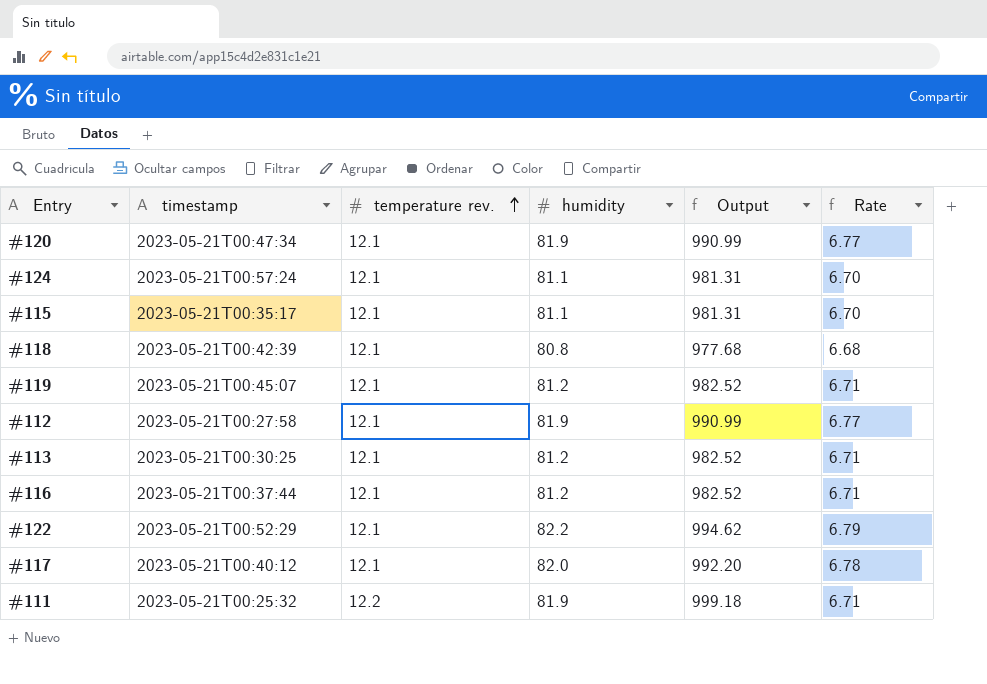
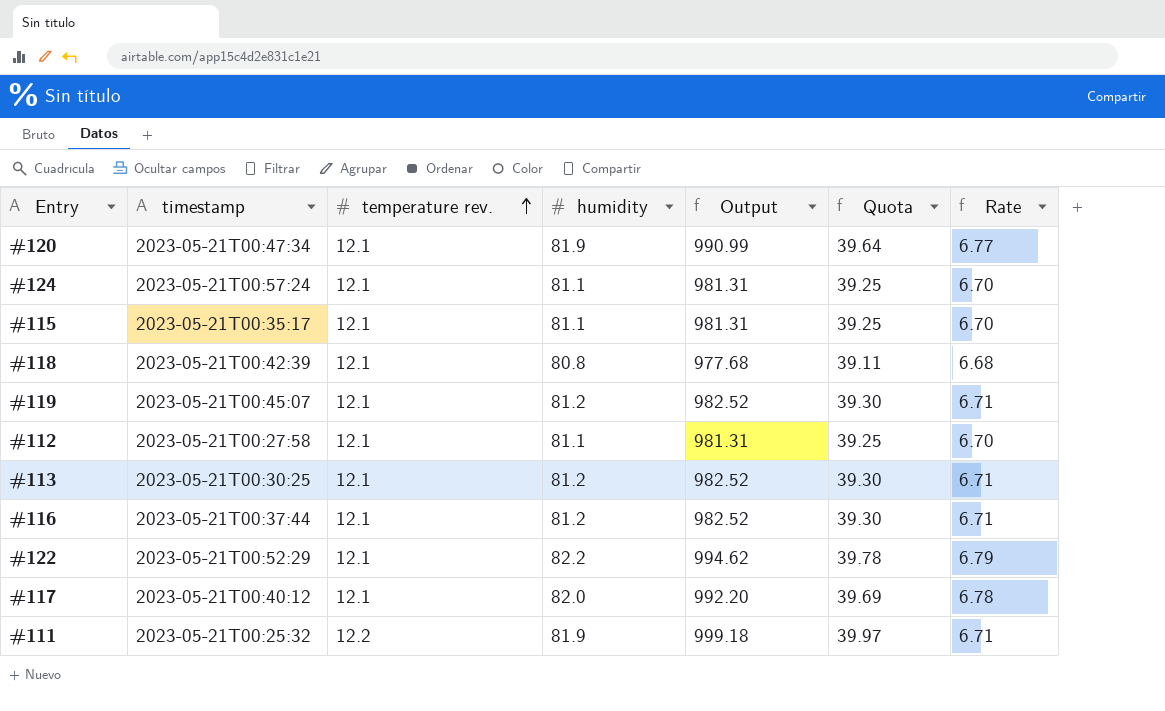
column Quota | formula: none -> [Output] * 0.04
#112 | humidity: 81.9 -> 81.1
#112 | Output: 990.99 -> 981.31
#112 | Rate: 6.77 -> 6.70

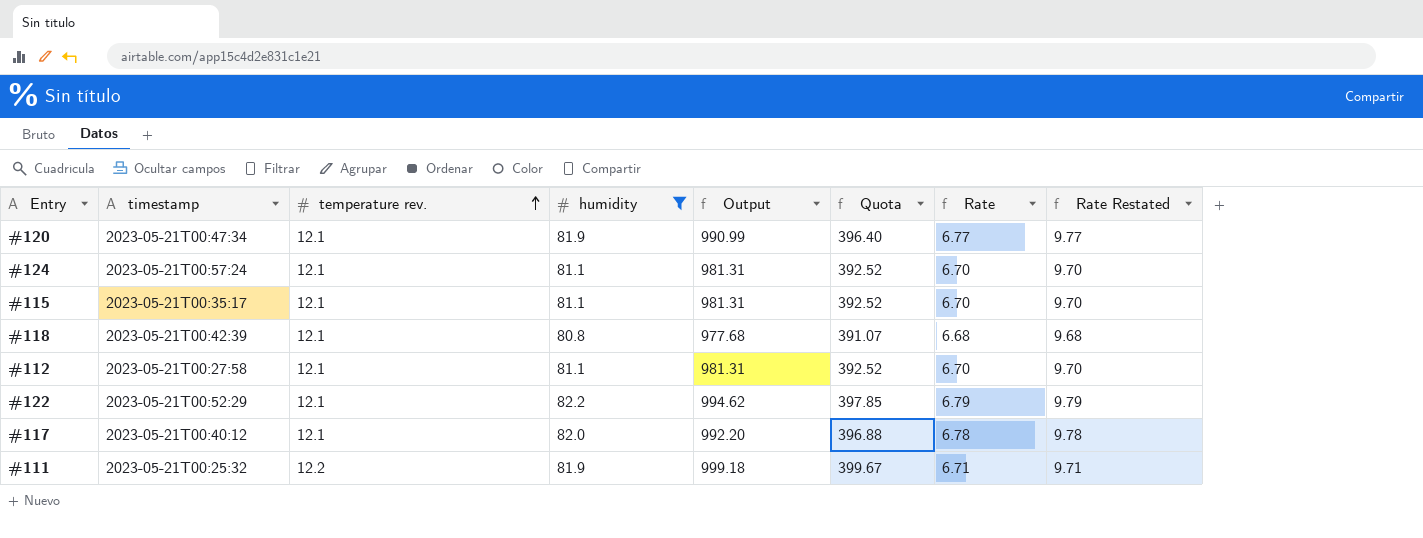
filter: none -> humidity != 81.2
column Quota | formula: [Output] * 0.04 -> [Output] * 0.4
column Rate Restated | formula: none -> [Rate] + 3

